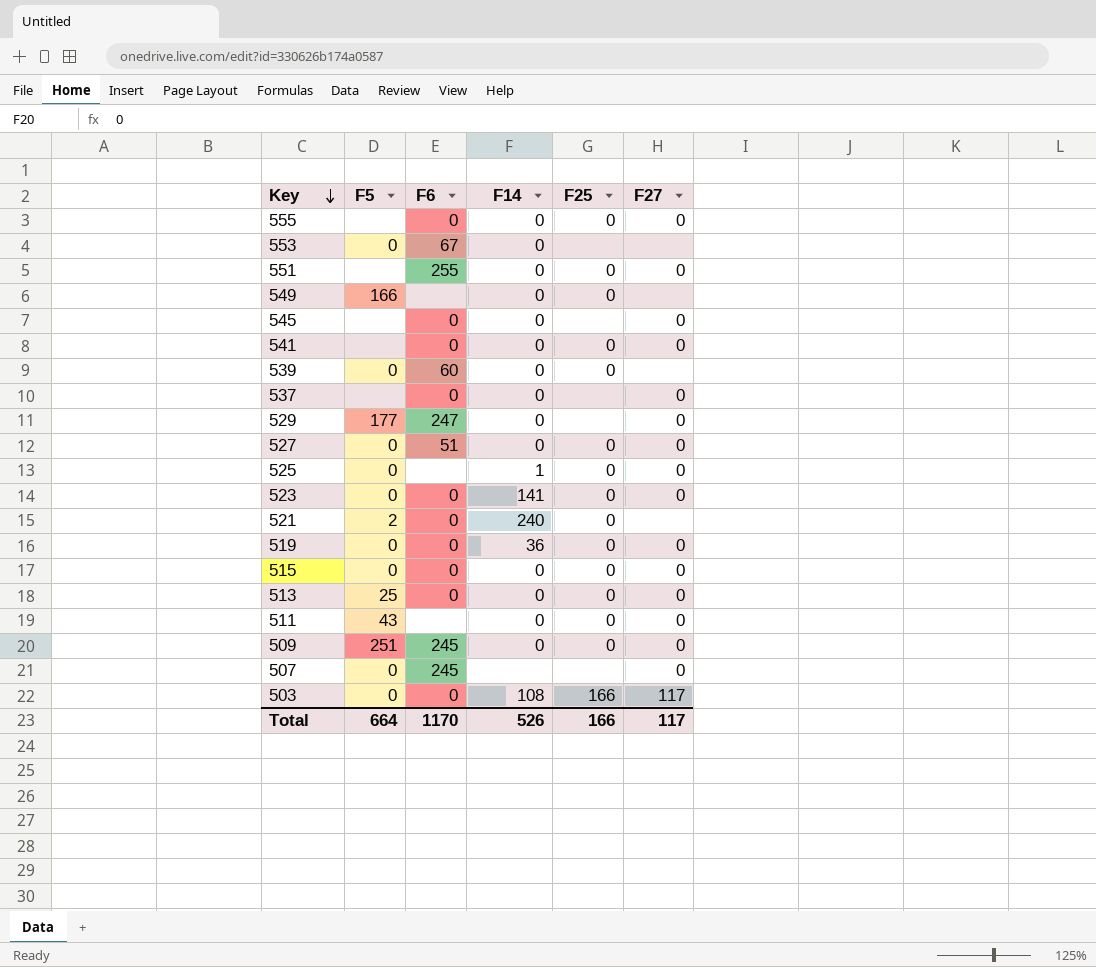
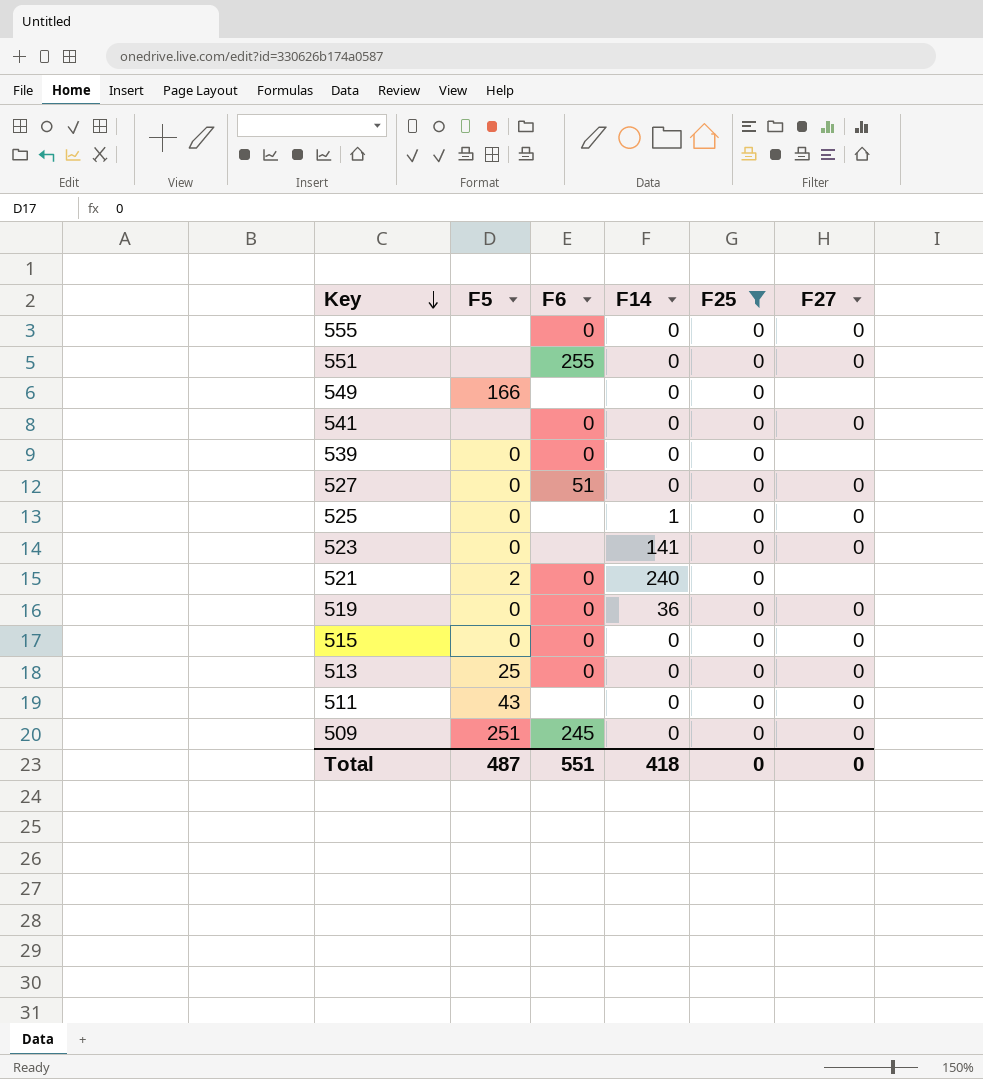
filter: none -> F25 = 0
539 | F6: 60 -> 0
523 | F6: 0 -> none
Total | F5: 664 -> 487
Total | F6: 1170 -> 551
Total | F14: 526 -> 418
Total | F25: 166 -> 0
Total | F27: 117 -> 0

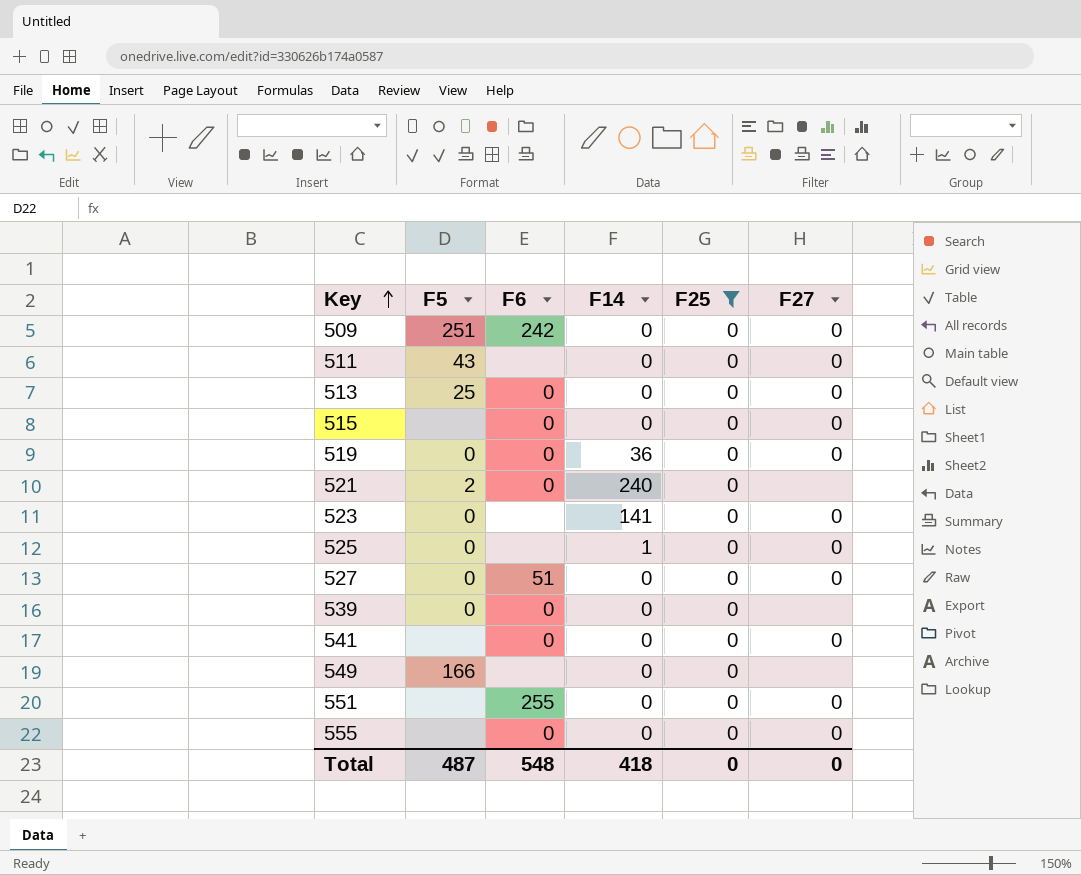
row order: Key descending -> Key ascending
509 | F6: 245 -> 242
515 | F5: 0 -> none
Total | F6: 551 -> 548

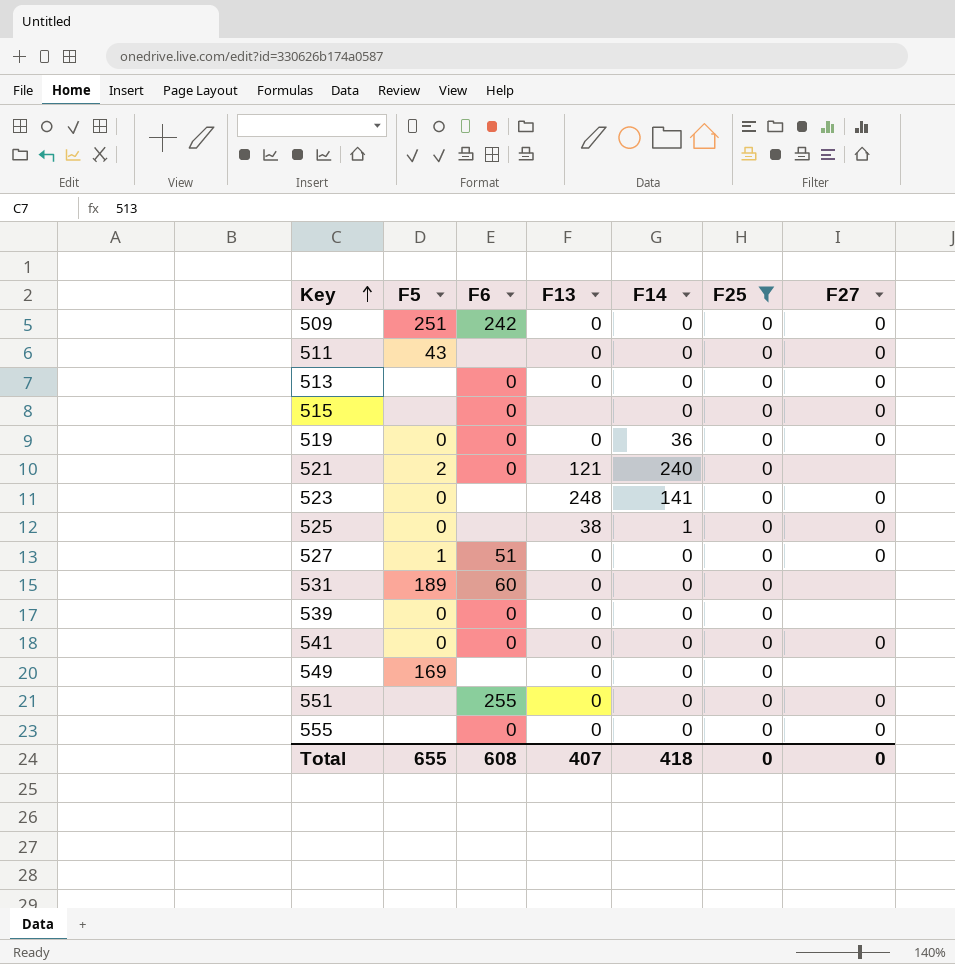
column F13 | position: none -> 4
513 | F5: 25 -> none
527 | F5: 0 -> 1
row 531: none -> 189 | 60 | 0 | 0 | 0 | none
541 | F5: none -> 0
549 | F5: 166 -> 169
Total | F5: 487 -> 655
Total | F6: 548 -> 608

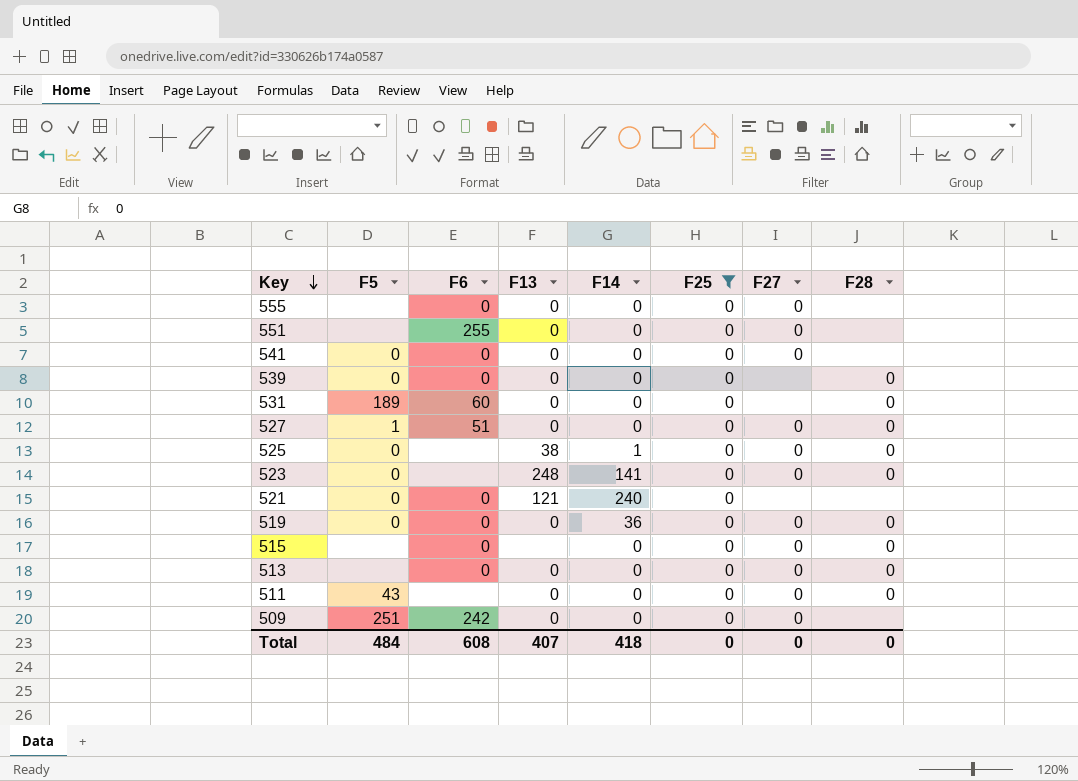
row order: Key ascending -> Key descending
column F28 | position: none -> 8
row 549: 169 | none | 0 | 0 | 0 | none -> none
521 | F5: 2 -> 0
Total | F5: 655 -> 484

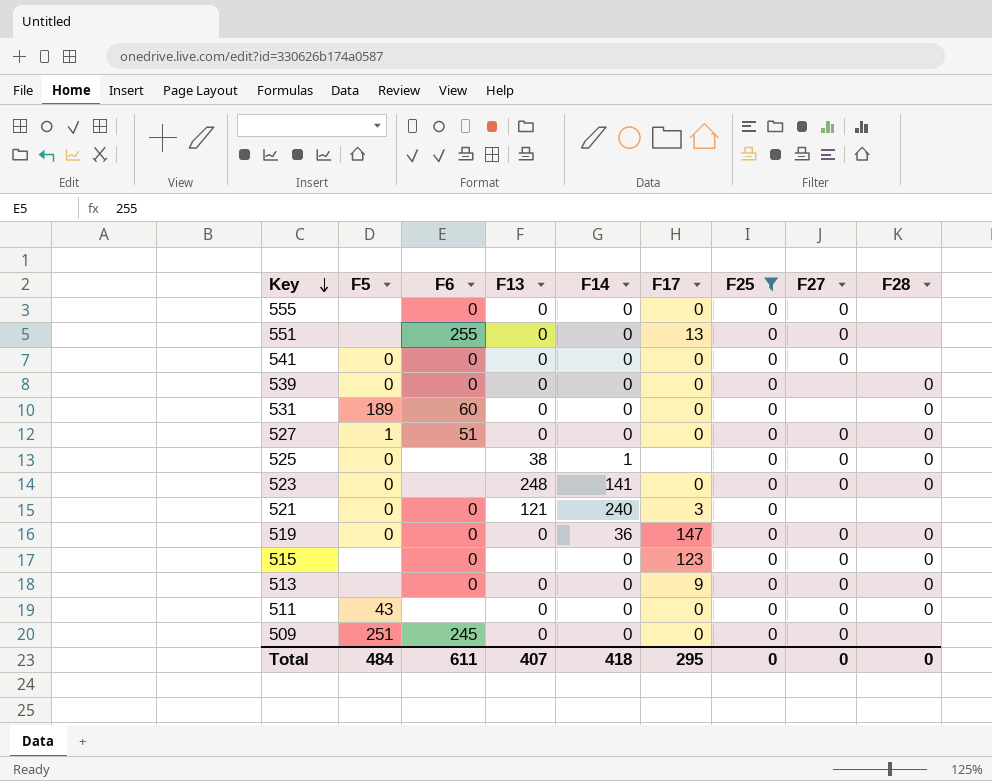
column F17 | position: none -> 6
509 | F6: 242 -> 245
Total | F6: 608 -> 611

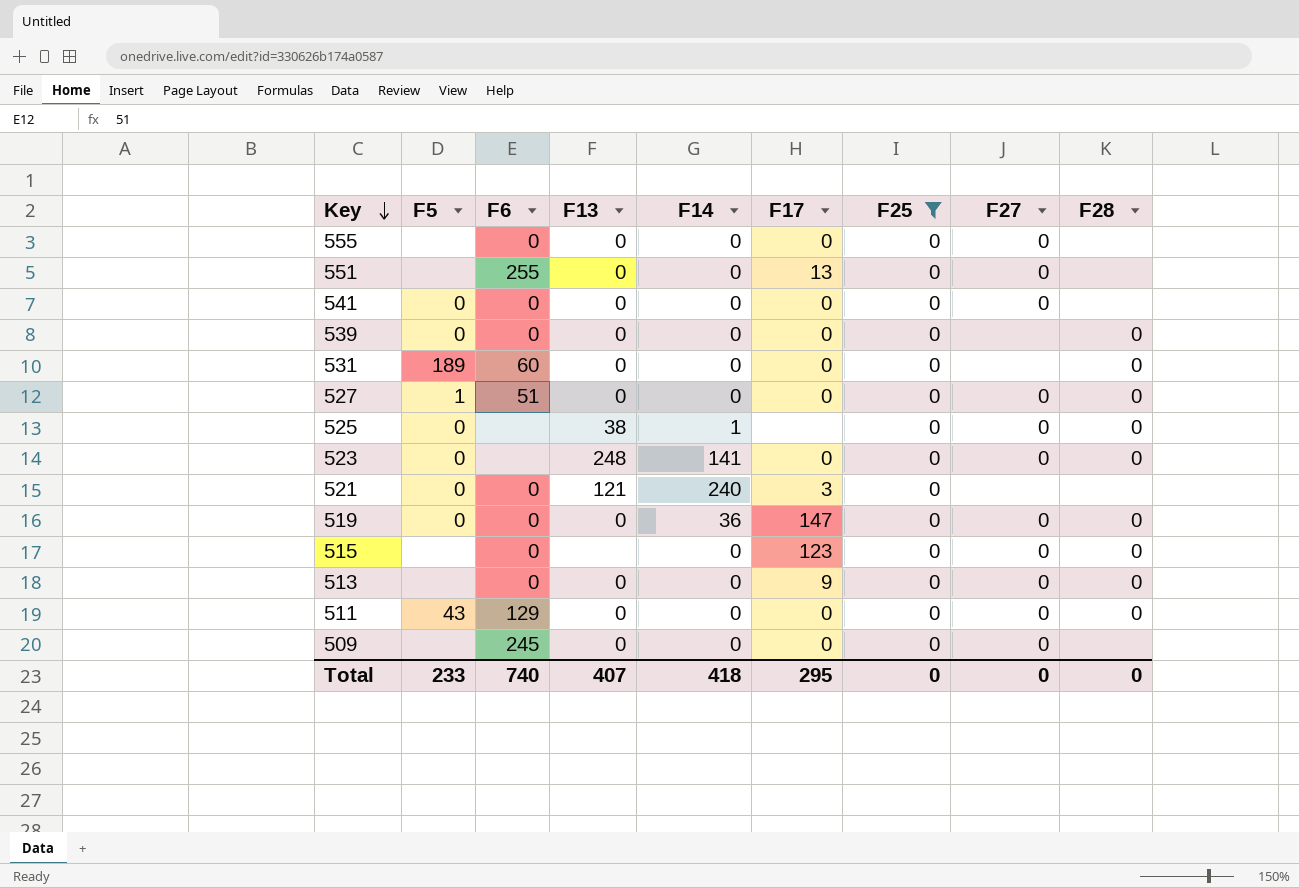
511 | F6: none -> 129
509 | F5: 251 -> none
Total | F5: 484 -> 233
Total | F6: 611 -> 740

